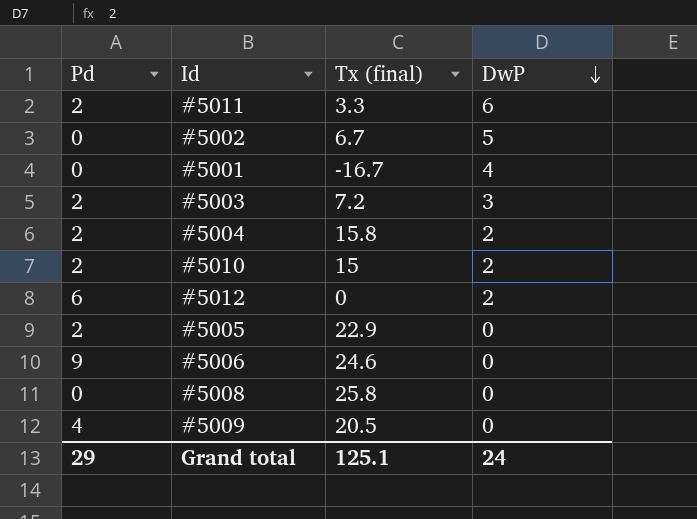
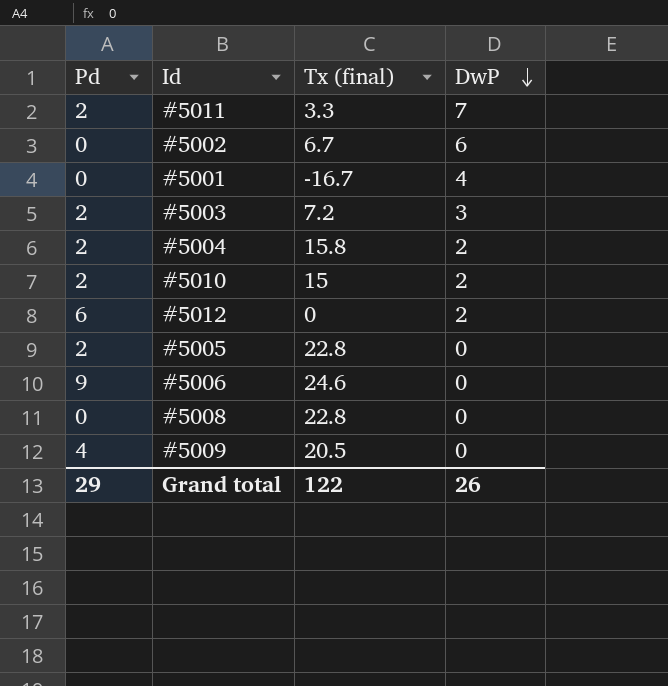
#5011 | DwP: 6 -> 7
#5002 | DwP: 5 -> 6
#5005 | Tx (final): 22.9 -> 22.8
#5008 | Tx (final): 25.8 -> 22.8
Grand total | Tx (final): 125.1 -> 122
Grand total | DwP: 24 -> 26

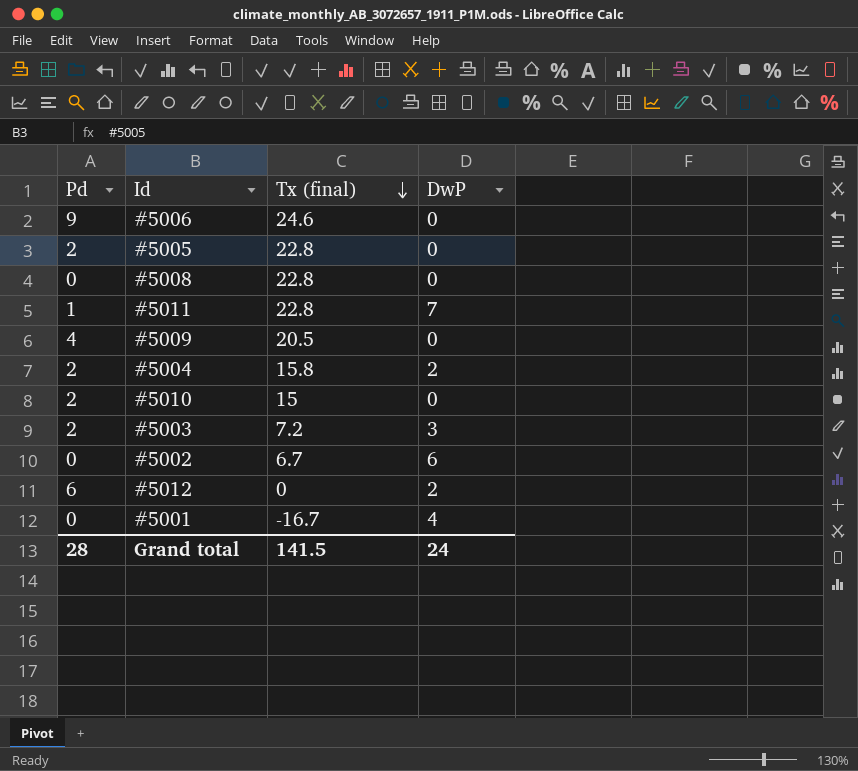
row order: DwP descending -> Tx (final) descending
#5011 | Pd: 2 -> 1
#5011 | Tx (final): 3.3 -> 22.8
#5010 | DwP: 2 -> 0
Grand total | Pd: 29 -> 28
Grand total | Tx (final): 122 -> 141.5
Grand total | DwP: 26 -> 24

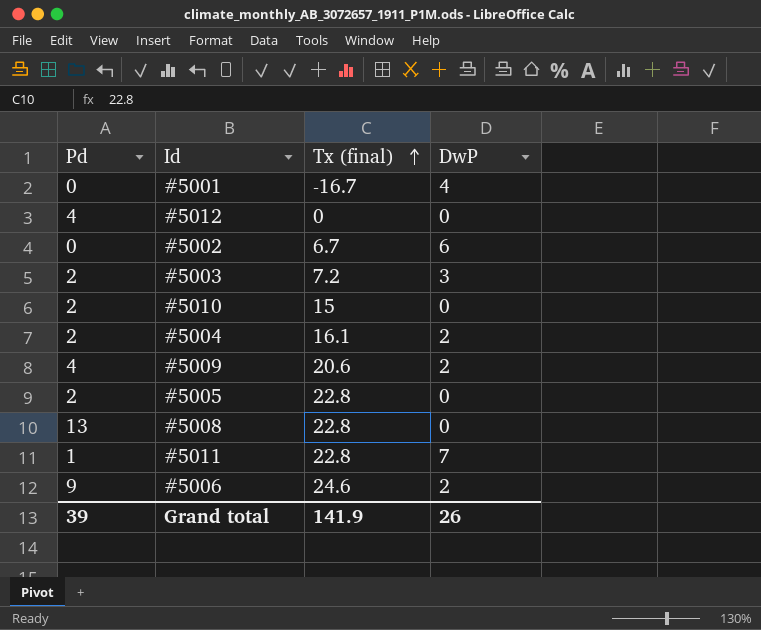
row order: Tx (final) descending -> Tx (final) ascending
#5012 | Pd: 6 -> 4
#5012 | DwP: 2 -> 0
#5004 | Tx (final): 15.8 -> 16.1
#5009 | Tx (final): 20.5 -> 20.6
#5009 | DwP: 0 -> 2
#5008 | Pd: 0 -> 13
#5006 | DwP: 0 -> 2
Grand total | Pd: 28 -> 39
Grand total | Tx (final): 141.5 -> 141.9
Grand total | DwP: 24 -> 26

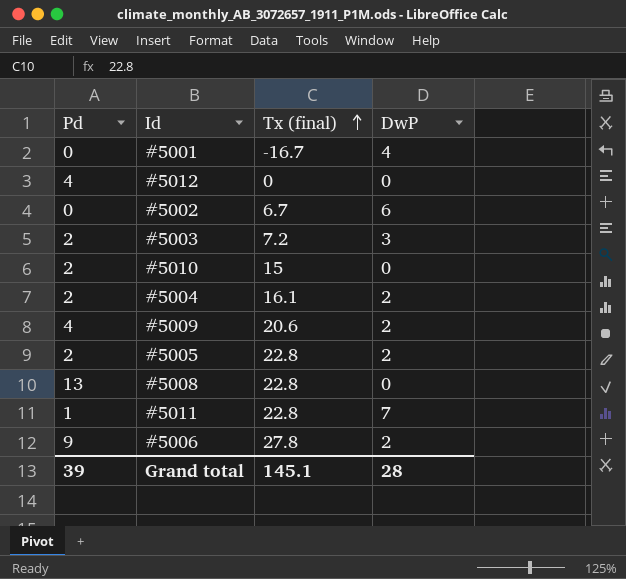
#5005 | DwP: 0 -> 2
#5006 | Tx (final): 24.6 -> 27.8
Grand total | Tx (final): 141.9 -> 145.1
Grand total | DwP: 26 -> 28

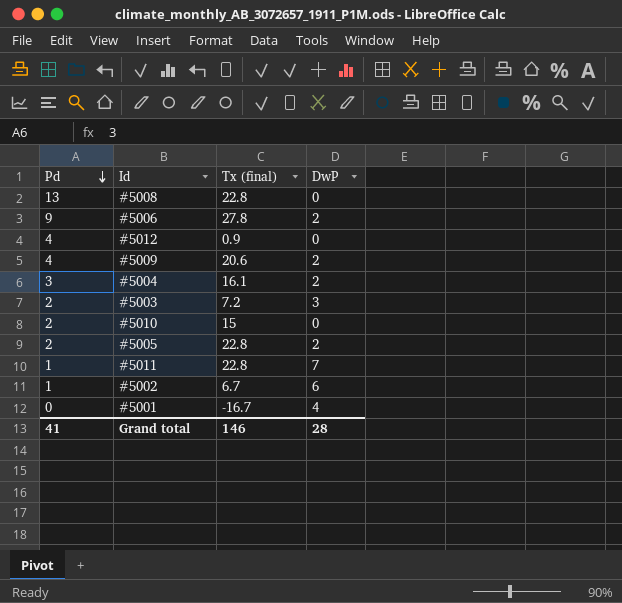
row order: Tx (final) ascending -> Pd descending
#5012 | Tx (final): 0 -> 0.9
#5004 | Pd: 2 -> 3
#5002 | Pd: 0 -> 1
Grand total | Pd: 39 -> 41
Grand total | Tx (final): 145.1 -> 146

